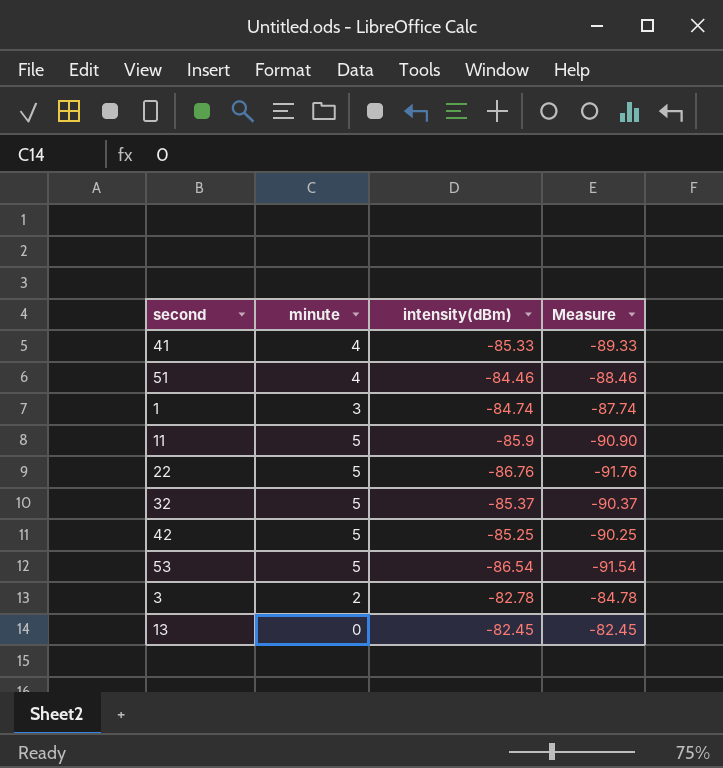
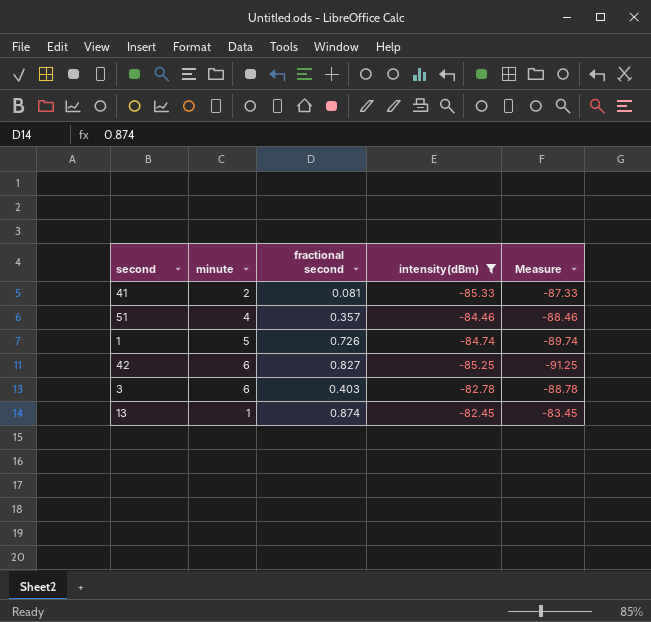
filter: none -> intensity(dBm) >= -85.33
column fractional second | position: none -> 3
41 | minute: 4 -> 2
41 | Measure: -89.33 -> -87.33
1 | minute: 3 -> 5
1 | Measure: -87.74 -> -89.74
42 | minute: 5 -> 6
42 | Measure: -90.25 -> -91.25
3 | minute: 2 -> 6
3 | Measure: -84.78 -> -88.78
13 | minute: 0 -> 1
13 | Measure: -82.45 -> -83.45

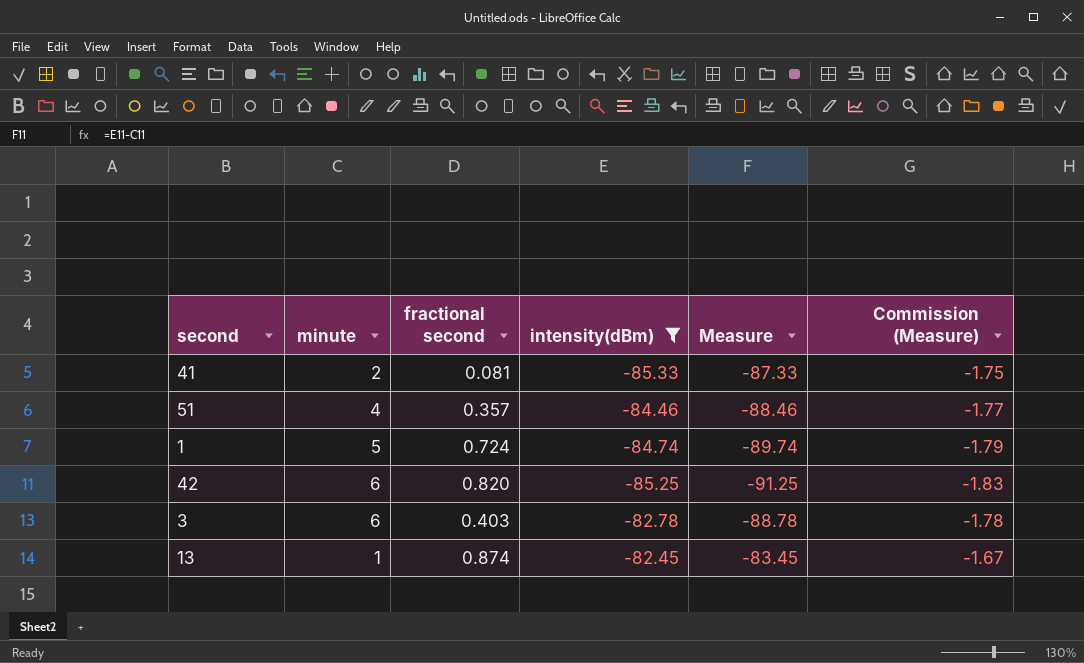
column Commission (Measure) | formula: none -> [Measure] * 0.02
1 | fractional second: 0.726 -> 0.724
42 | fractional second: 0.827 -> 0.820

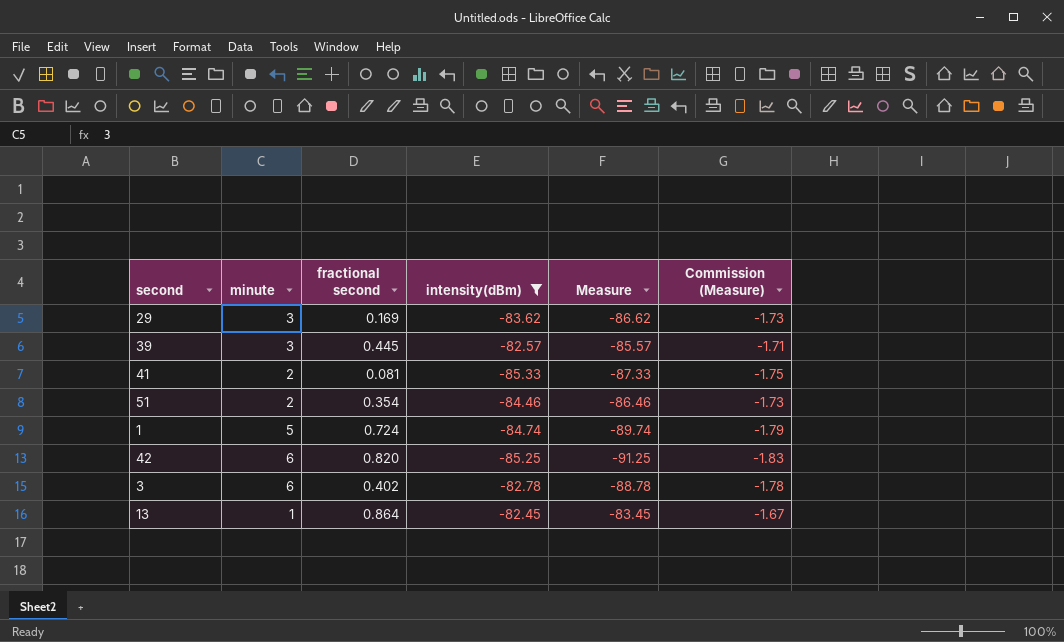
row 29: none -> 3 | 0.169 | -83.62 | -86.62 | -1.73
row 39: none -> 3 | 0.445 | -82.57 | -85.57 | -1.71
51 | minute: 4 -> 2
51 | fractional second: 0.357 -> 0.354
51 | Measure: -88.46 -> -86.46
51 | Commission (Measure): -1.77 -> -1.73
3 | fractional second: 0.403 -> 0.402
13 | fractional second: 0.874 -> 0.864

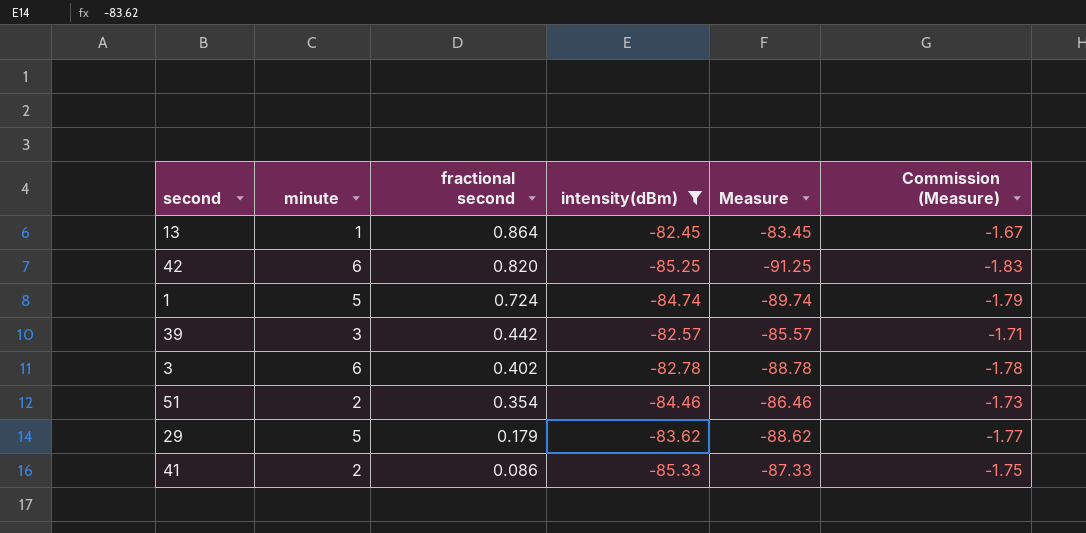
row order: none -> fractional second descending
39 | fractional second: 0.445 -> 0.442
29 | minute: 3 -> 5
29 | fractional second: 0.169 -> 0.179
29 | Measure: -86.62 -> -88.62
29 | Commission (Measure): -1.73 -> -1.77
41 | fractional second: 0.081 -> 0.086

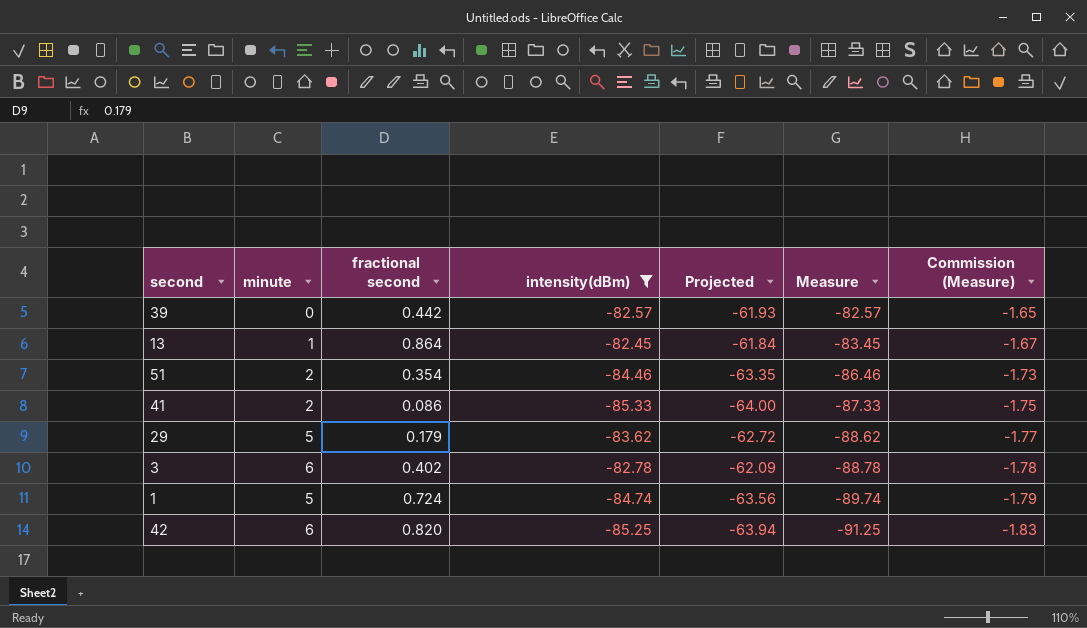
row order: fractional second descending -> Measure descending
column Projected | formula: none -> [intensity(dBm)] * 0.75
39 | minute: 3 -> 0
39 | Measure: -85.57 -> -82.57
39 | Commission (Measure): -1.71 -> -1.65

